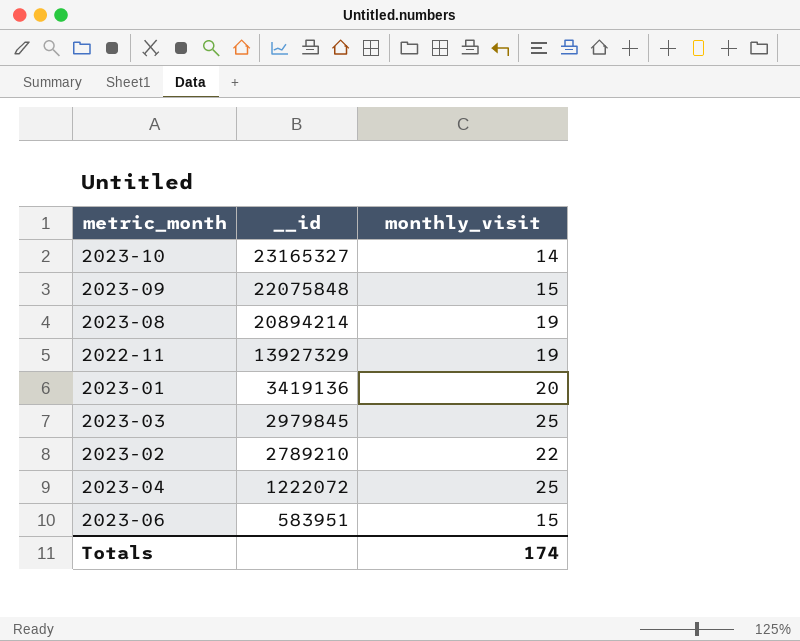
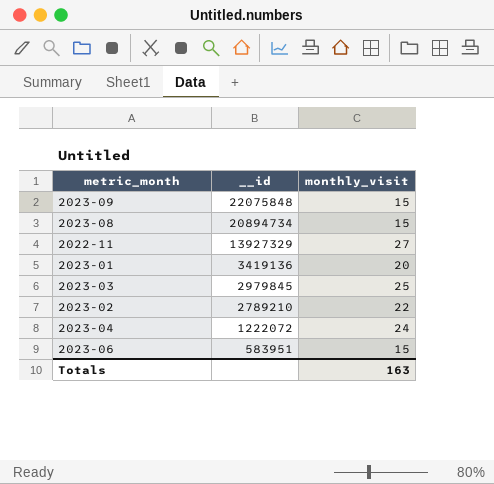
row 2023-10: 23165327 | 14 -> none
2023-08 | __id: 20894214 -> 20894734
2023-08 | monthly_visit: 19 -> 15
2022-11 | monthly_visit: 19 -> 27
2023-04 | monthly_visit: 25 -> 24
Totals | monthly_visit: 174 -> 163

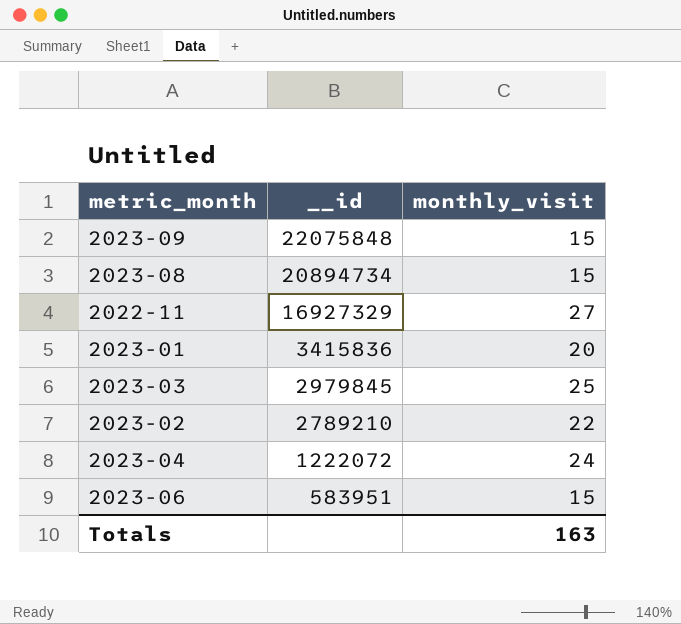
2022-11 | __id: 13927329 -> 16927329
2023-01 | __id: 3419136 -> 3415836

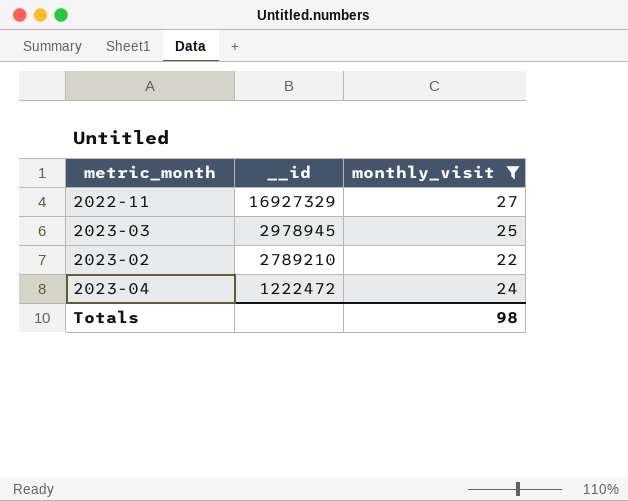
filter: none -> monthly_visit >= 22
2023-03 | __id: 2979845 -> 2978945
2023-04 | __id: 1222072 -> 1222472
Totals | monthly_visit: 163 -> 98

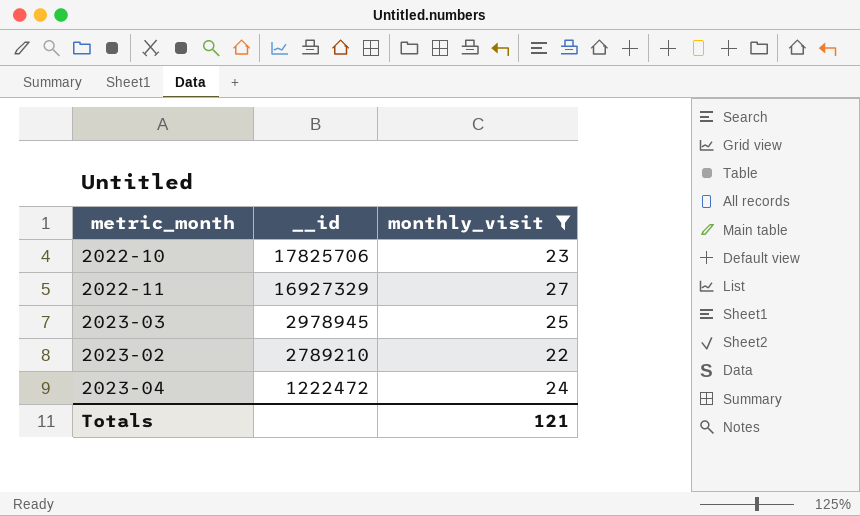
row 2022-10: none -> 17825706 | 23
Totals | monthly_visit: 98 -> 121

